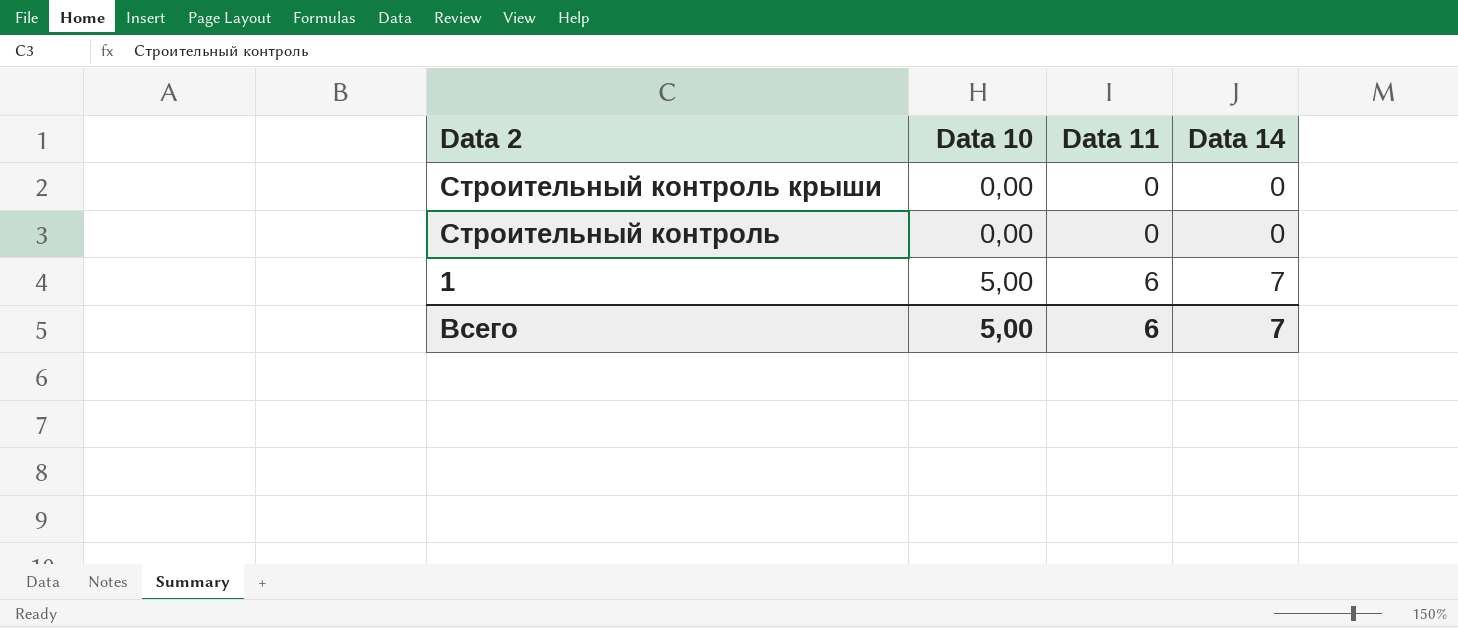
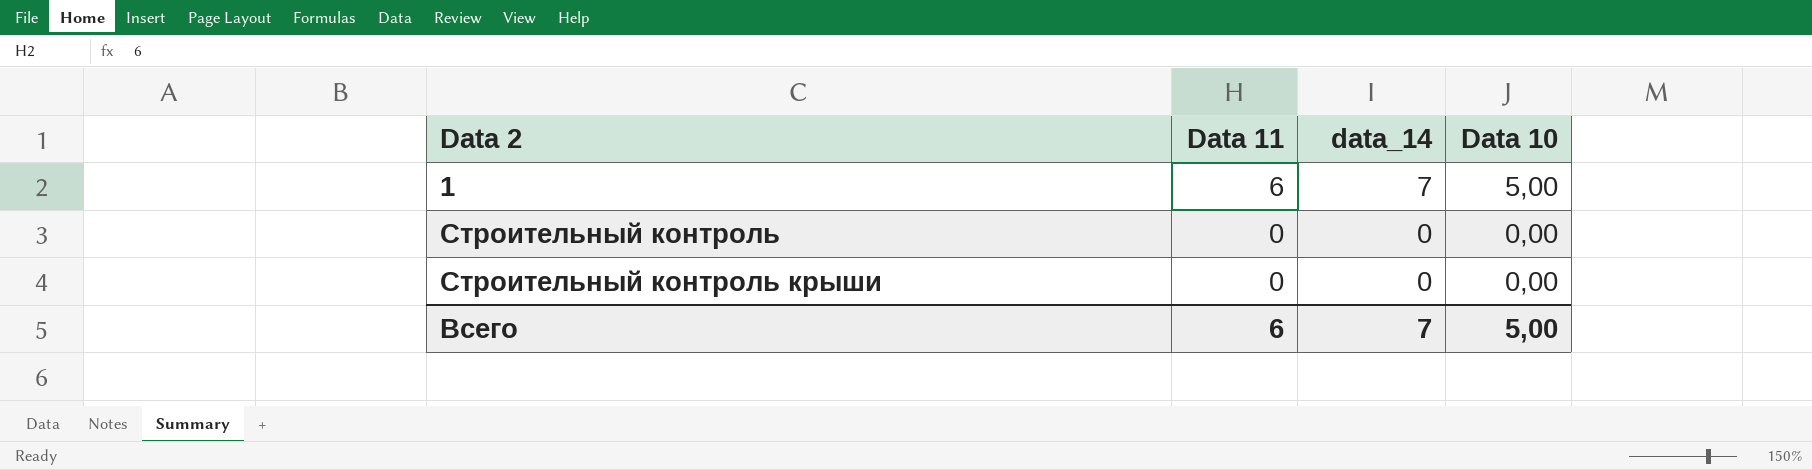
row order: Data 2 descending -> Data 2 ascending
column name: Data 14 -> data_14
column Data 10 | position: 2 -> 4

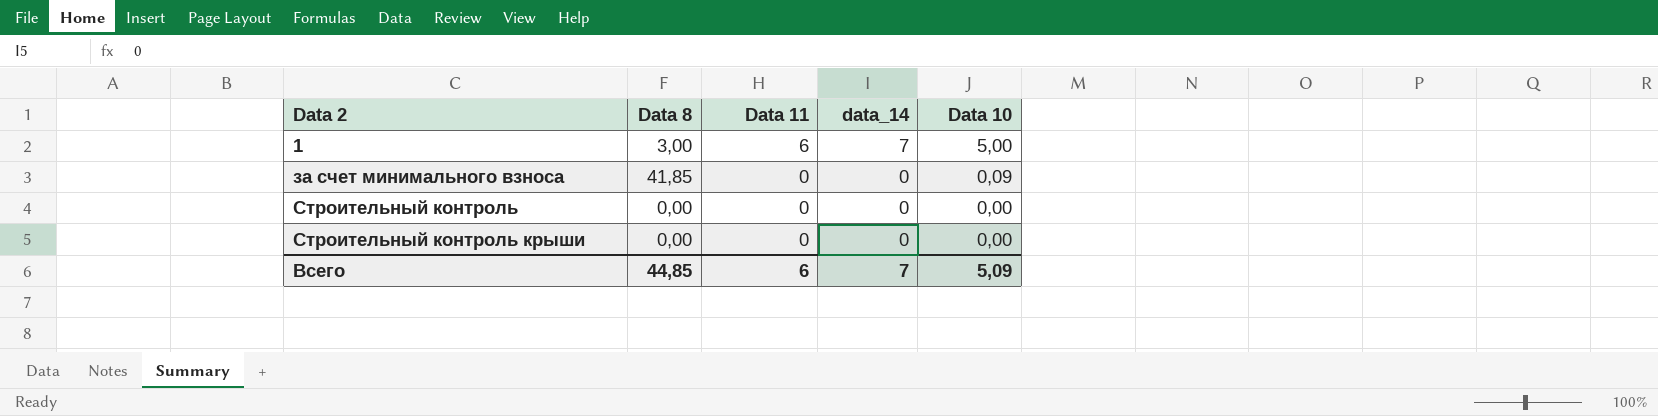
column Data 8 | position: none -> 2
row за счет минимального взноса: none -> 41,85 | 0 | 0 | 0,09
Всего | Data 10: 5,00 -> 5,09

